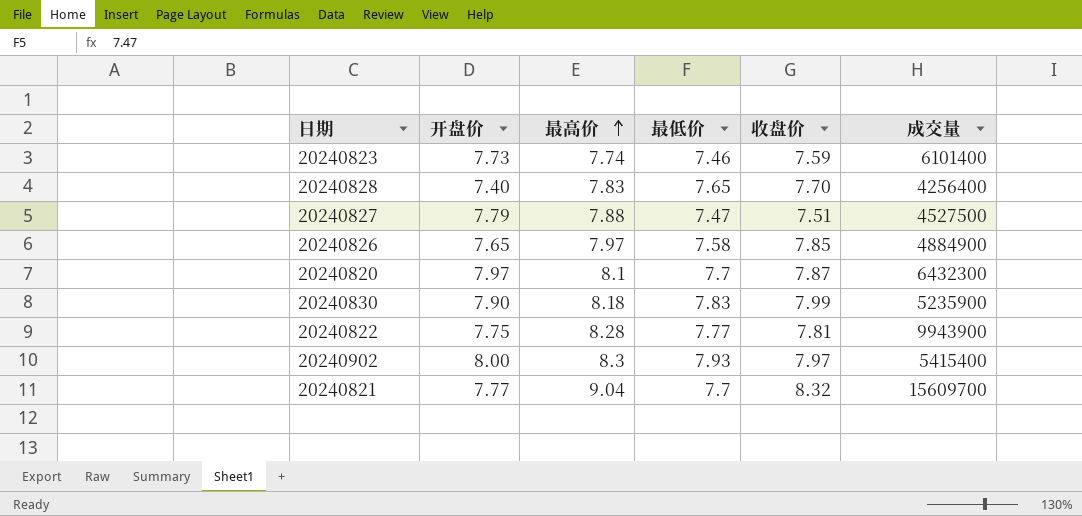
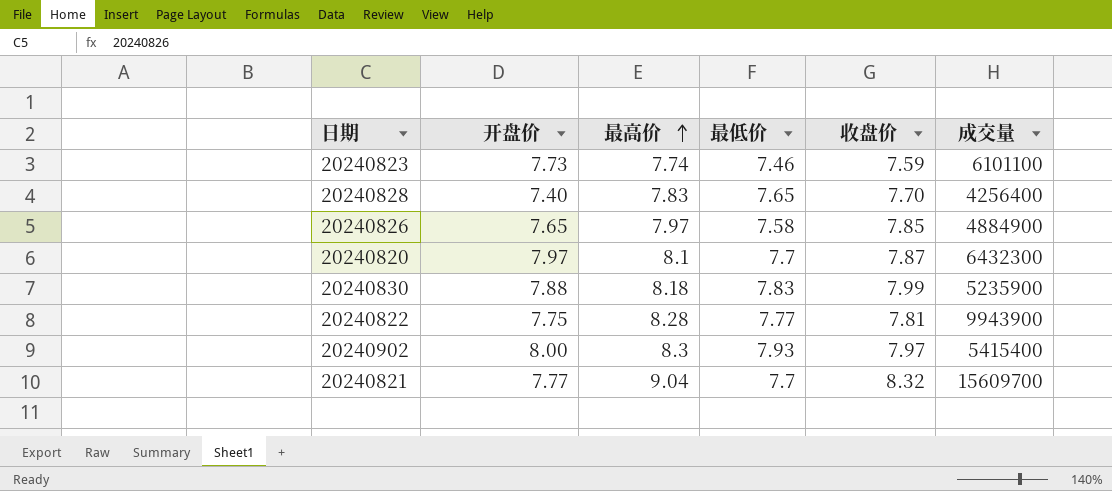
row 20240827: 7.79 | 7.88 | 7.47 | 7.51 | 4527500 -> none
20240823 | 成交量: 6101400 -> 6101100
20240830 | 开盘价: 7.90 -> 7.88

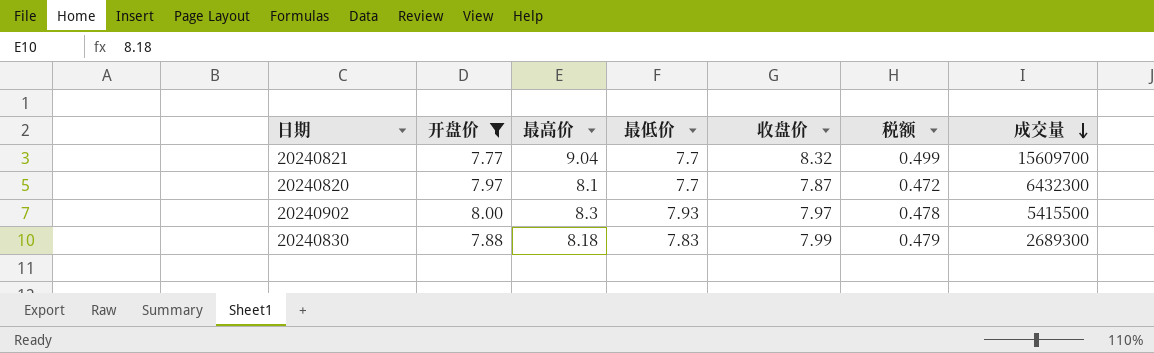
filter: none -> 开盘价 >= 7.77
row order: 最高价 ascending -> 成交量 descending
column 税额 | formula: none -> [收盘价] * 0.06
20240902 | 成交量: 5415400 -> 5415500
20240830 | 成交量: 5235900 -> 2689300

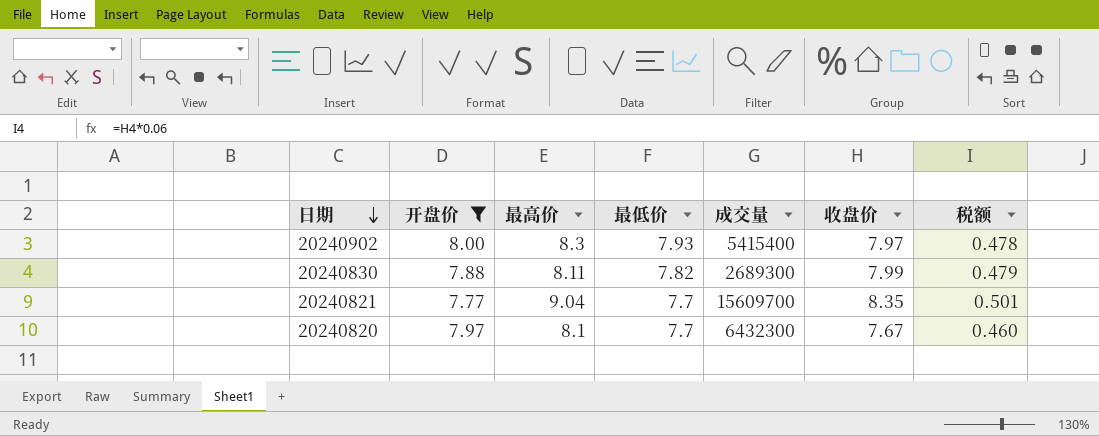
row order: 成交量 descending -> 日期 descending
column 成交量 | position: 7 -> 5
20240902 | 成交量: 5415500 -> 5415400
20240830 | 最高价: 8.18 -> 8.11
20240830 | 最低价: 7.83 -> 7.82
20240821 | 收盘价: 8.32 -> 8.35
20240821 | 税额: 0.499 -> 0.501
20240820 | 收盘价: 7.87 -> 7.67
20240820 | 税额: 0.472 -> 0.460

